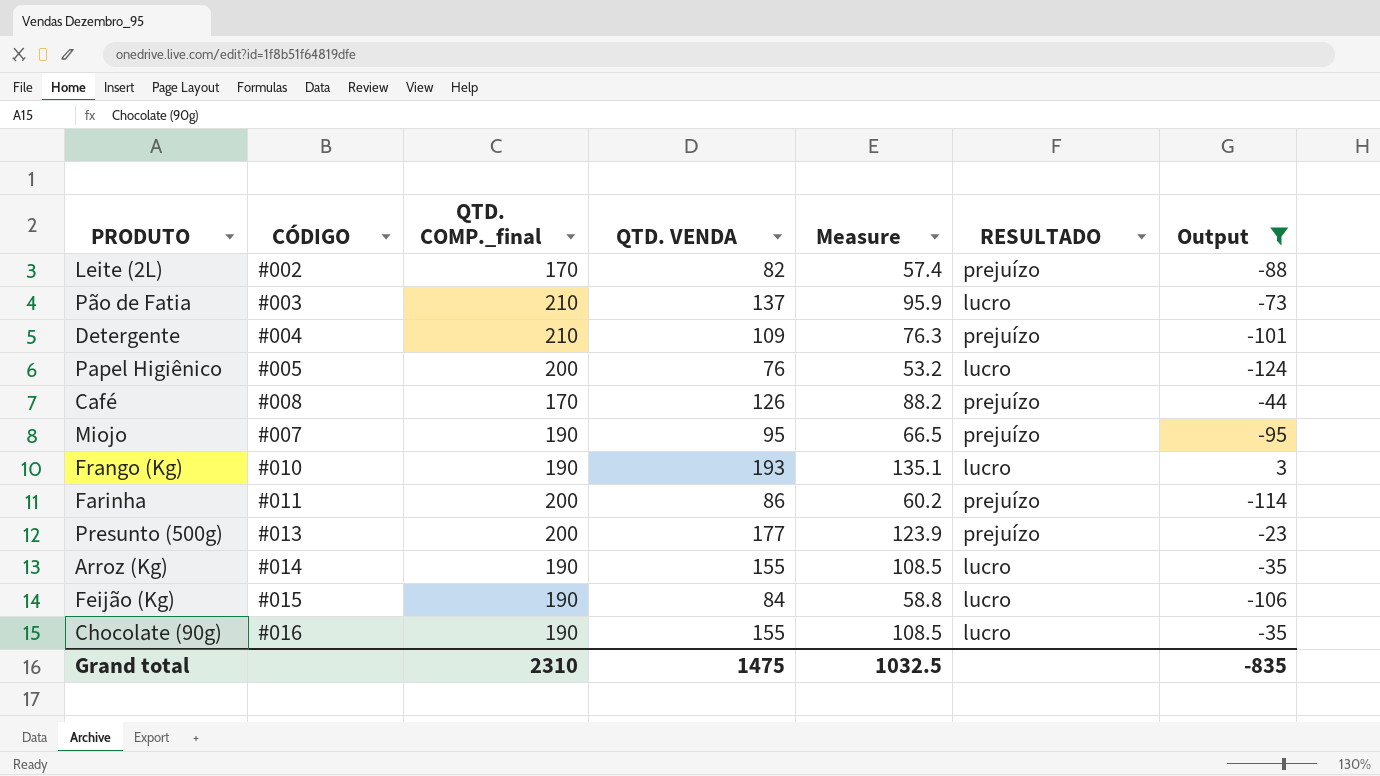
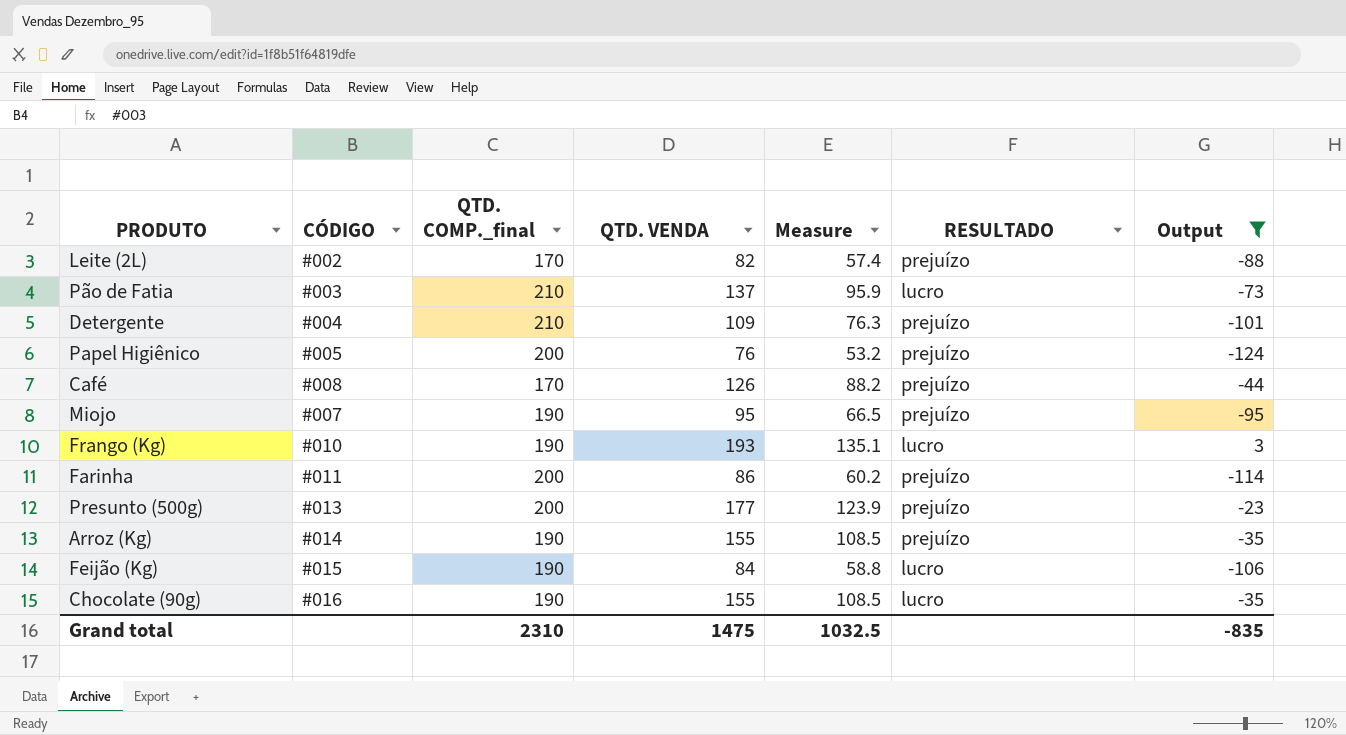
Papel Higiênico | RESULTADO: lucro -> prejuízo
Arroz (Kg) | RESULTADO: lucro -> prejuízo

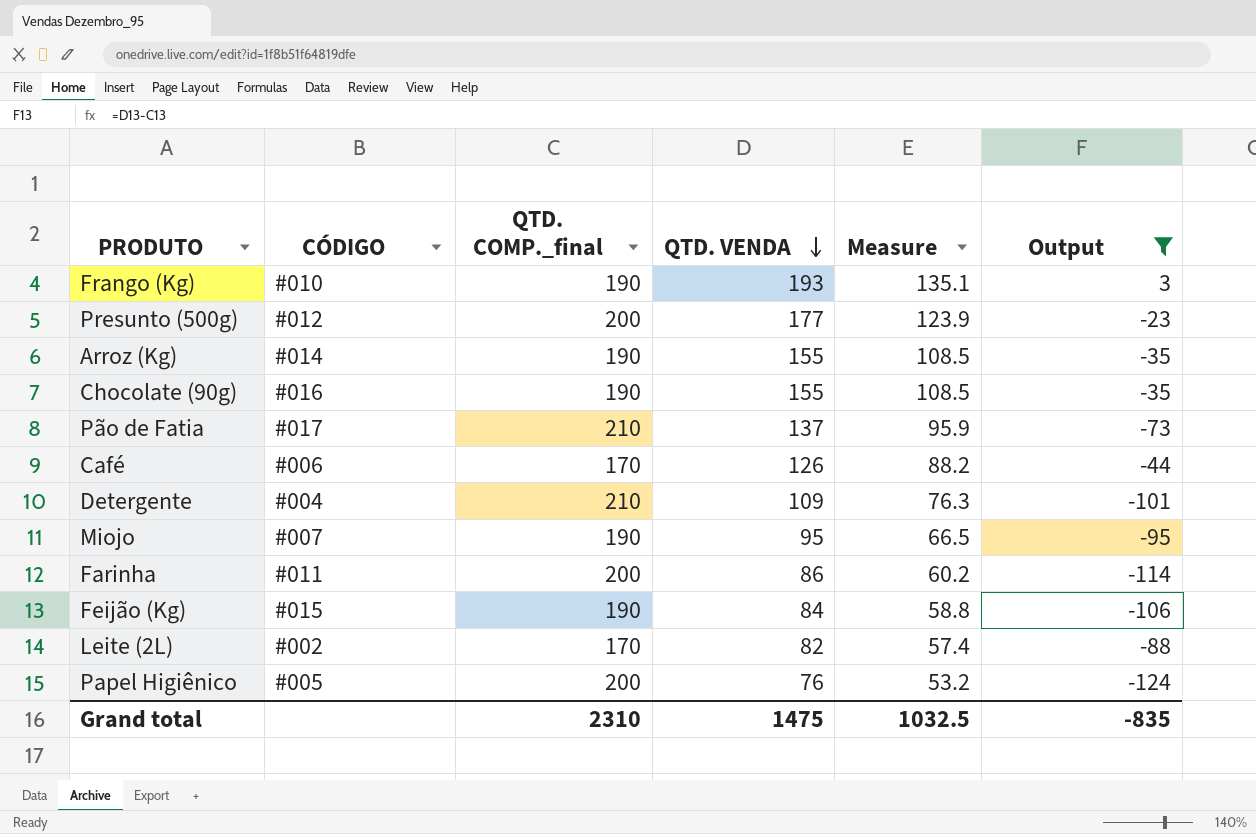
row order: none -> QTD. VENDA descending
column RESULTADO | position: 6 -> none
Presunto (500g) | CÓDIGO: #013 -> #012
Pão de Fatia | CÓDIGO: #003 -> #017
Café | CÓDIGO: #008 -> #006

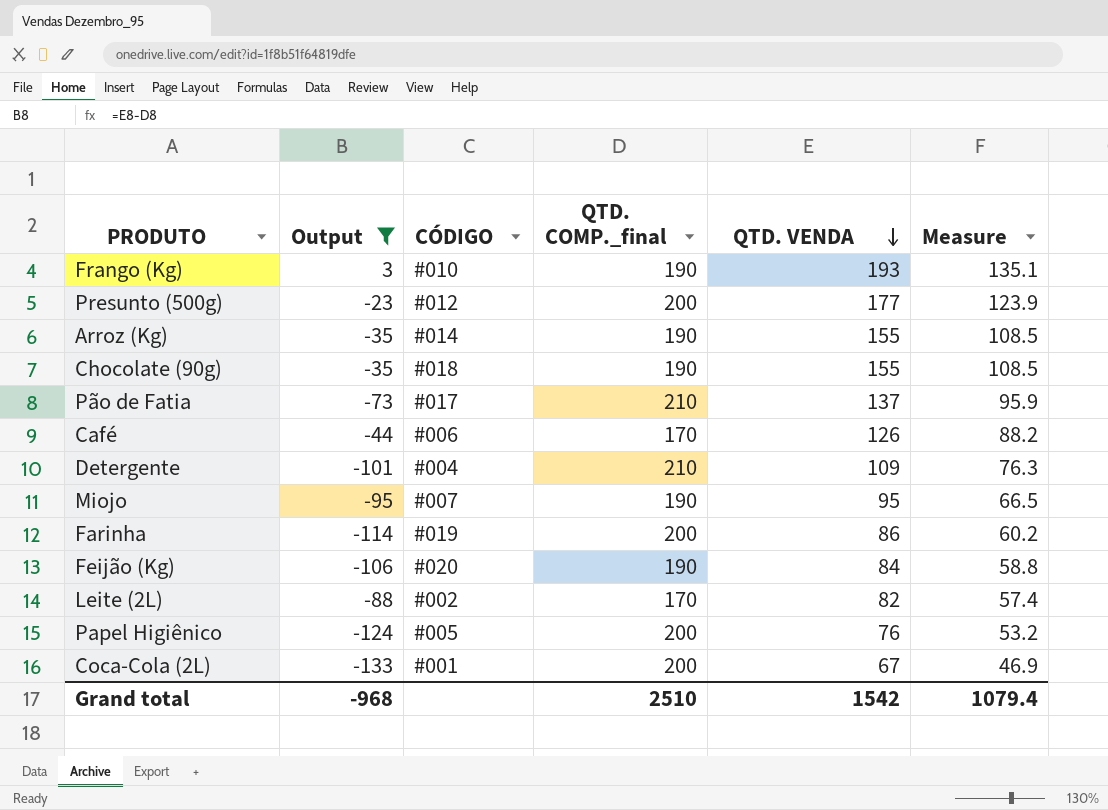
column Output | position: 6 -> 2
Chocolate (90g) | CÓDIGO: #016 -> #018
Farinha | CÓDIGO: #011 -> #019
Feijão (Kg) | CÓDIGO: #015 -> #020
row Coca-Cola (2L): none -> -133 | #001 | 200 | 67 | 46.9
Grand total | Output: -835 -> -968
Grand total | QTD. COMP._final: 2310 -> 2510
Grand total | QTD. VENDA: 1475 -> 1542
Grand total | Measure: 1032.5 -> 1079.4

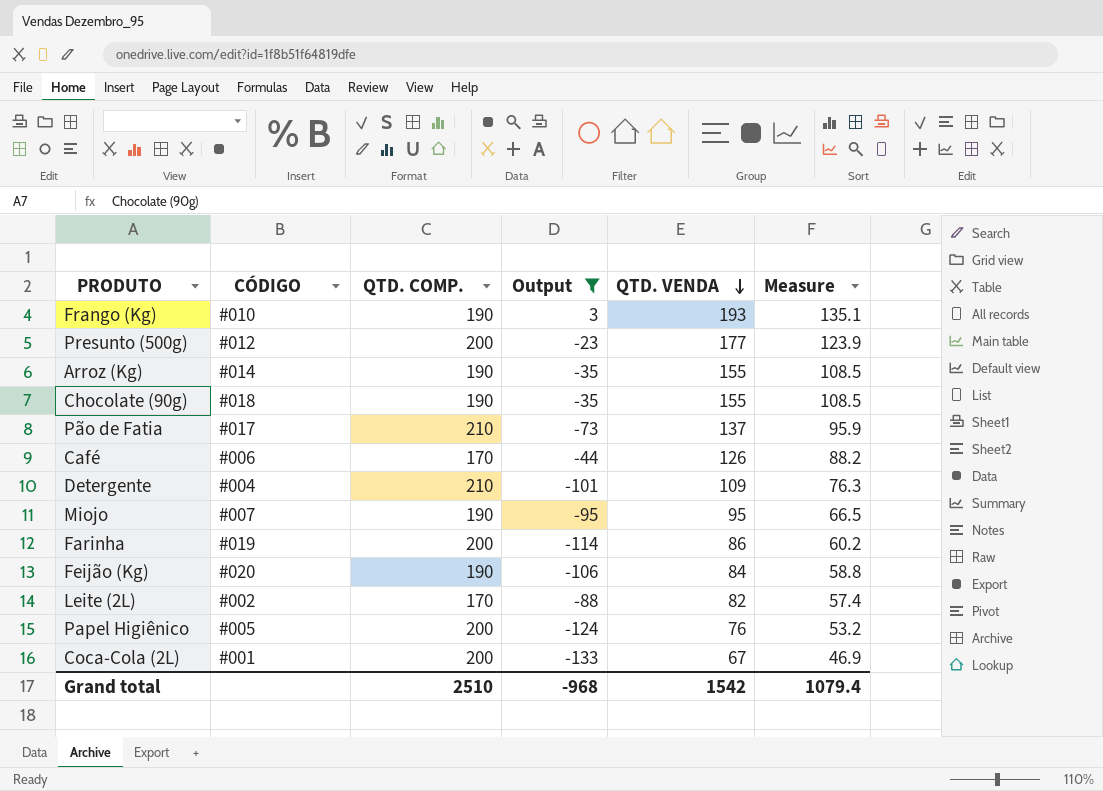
column name: QTD. COMP._final -> QTD. COMP.
column Output | position: 2 -> 4

